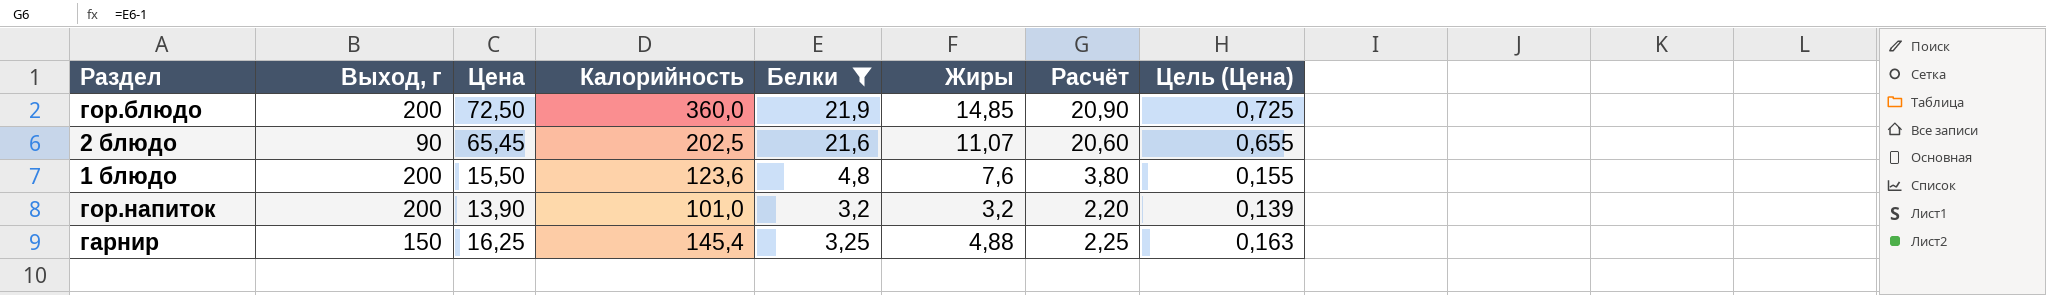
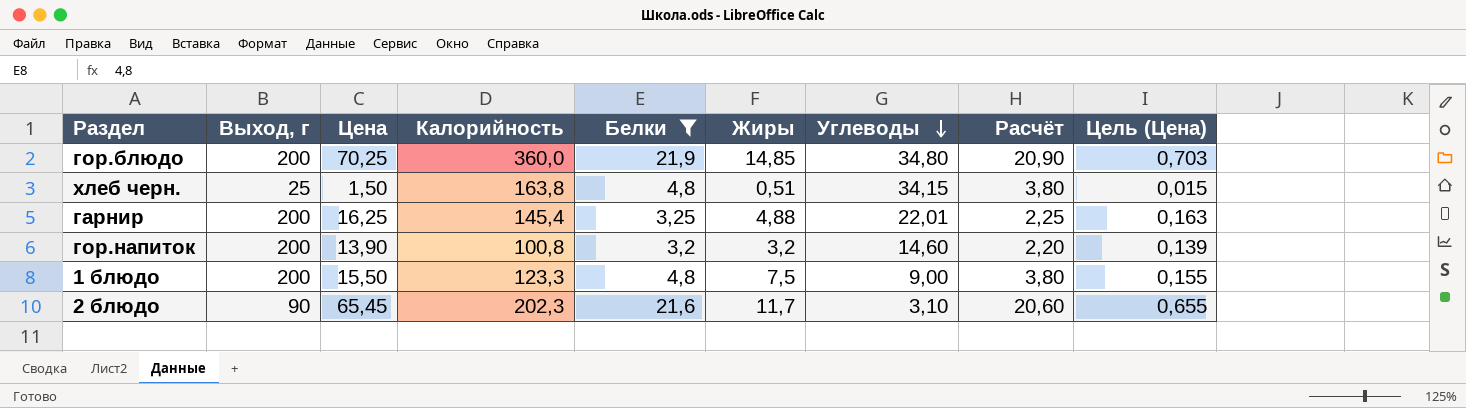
row order: none -> Углеводы descending
column Углеводы | position: none -> 7
гор.блюдо | Цена: 72,50 -> 70,25
гор.блюдо | Цель (Цена): 0,725 -> 0,703
row хлеб черн.: none -> 25 | 1,50 | 163,8 | 4,8 | 0,51 | 34,15 | 3,80 | 0,015
гарнир | Выход, г: 150 -> 200
гор.напиток | Калорийность: 101,0 -> 100,8
1 блюдо | Калорийность: 123,6 -> 123,3
1 блюдо | Жиры: 7,6 -> 7,5
2 блюдо | Калорийность: 202,5 -> 202,3
2 блюдо | Жиры: 11,07 -> 11,7

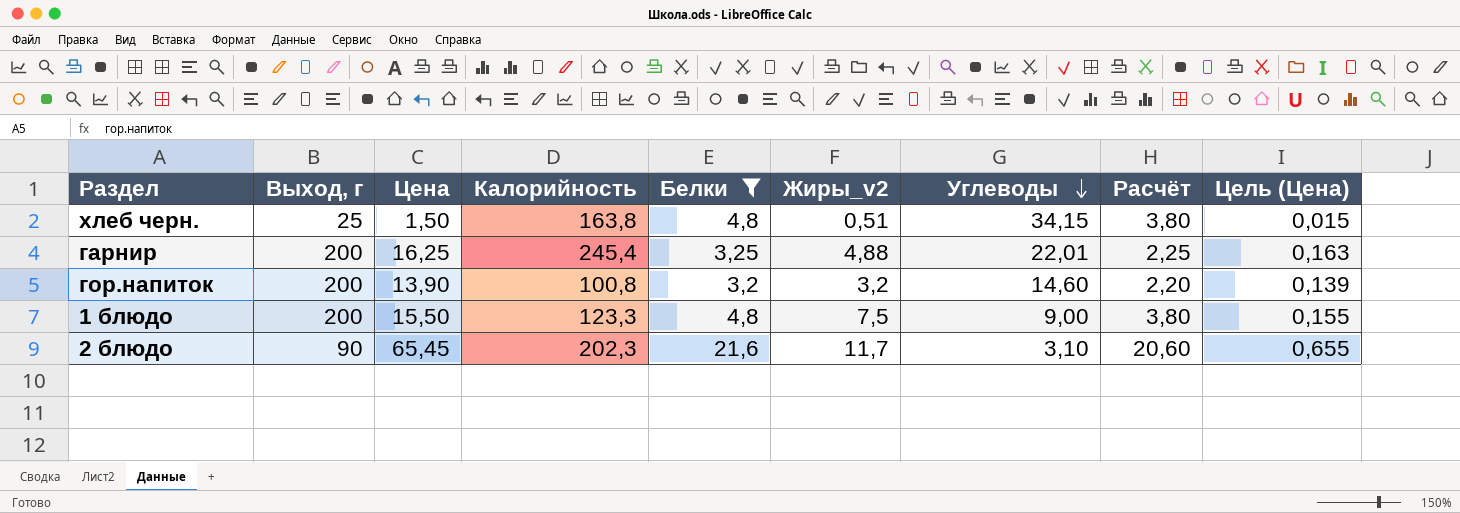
column name: Жиры -> Жиры_v2
row гор.блюдо: 200 | 70,25 | 360,0 | 21,9 | 14,85 | 34,80 | 20,90 | 0,703 -> none
гарнир | Калорийность: 145,4 -> 245,4

